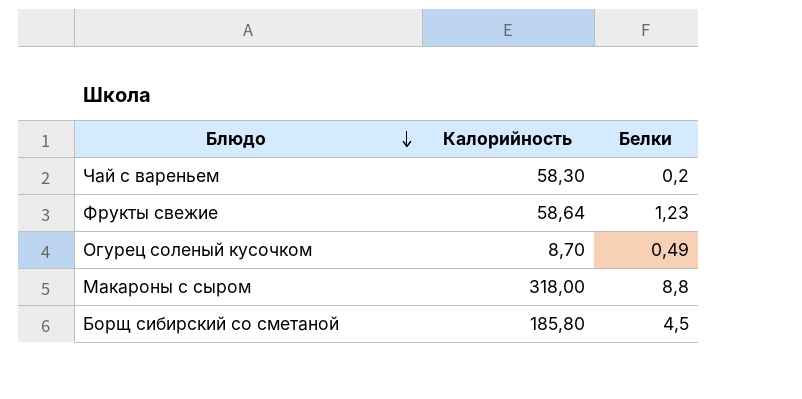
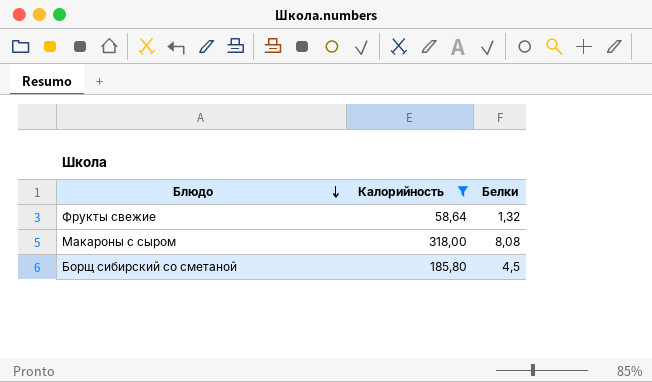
filter: none -> Калорийность >= 58,64
Фрукты свежие | Белки: 1,23 -> 1,32
Макароны с сыром | Белки: 8,8 -> 8,08

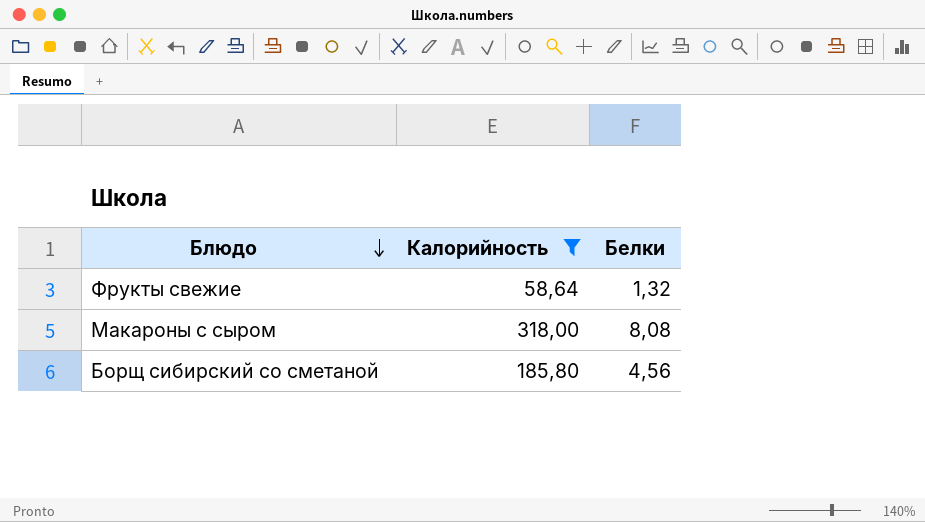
Борщ сибирский со сметаной | Белки: 4,5 -> 4,56

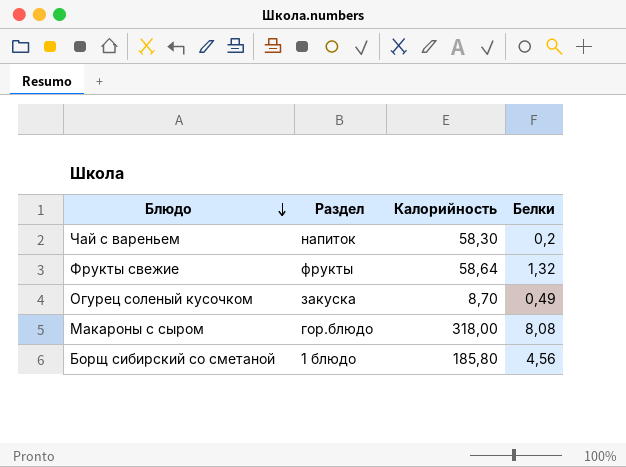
filter: Калорийность >= 58,64 -> none
column Раздел | position: none -> 2

